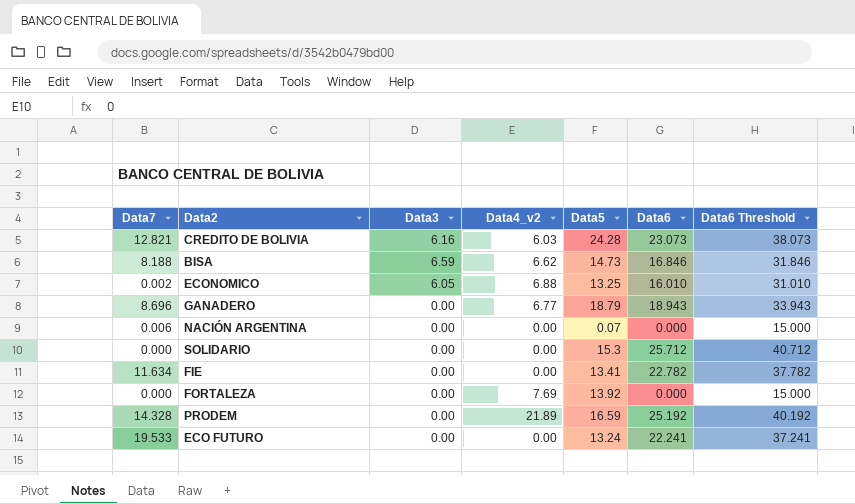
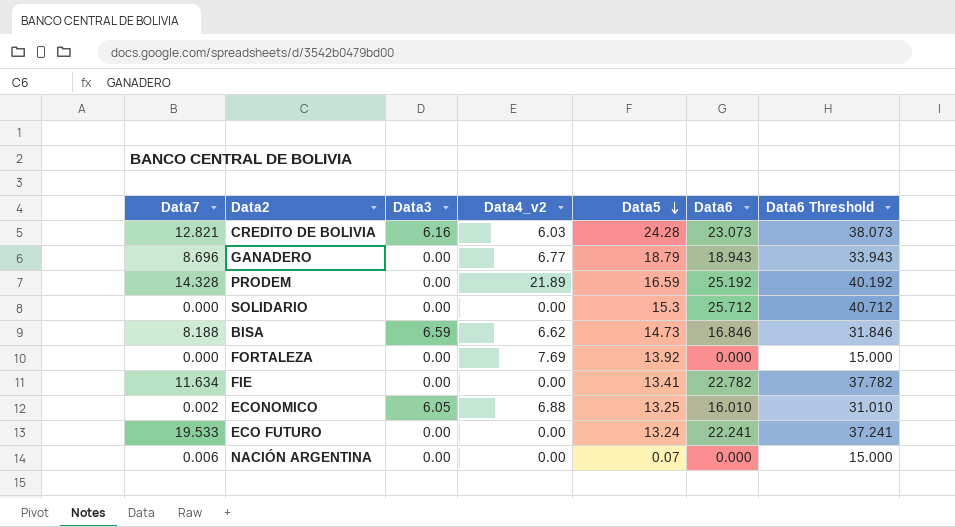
row order: none -> Data5 descending

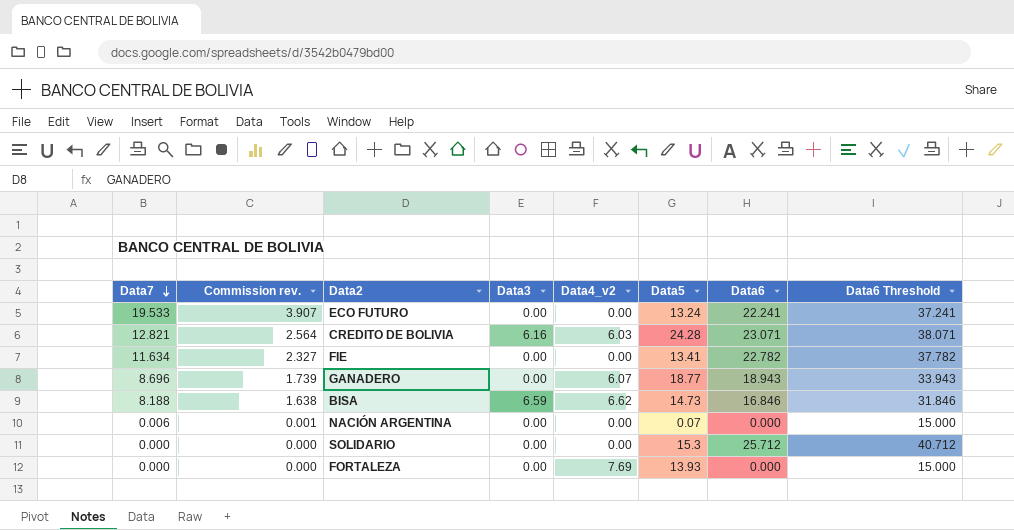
row order: Data5 descending -> Data7 descending
column Commission rev. | formula: none -> [Data7] * 0.2
row PRODEM: 14.328 | 0.00 | 21.89 | 16.59 | 25.192 | 40.192 -> none
row ECONOMICO: 0.002 | 6.05 | 6.88 | 13.25 | 16.010 | 31.010 -> none
CREDITO DE BOLIVIA | Data6: 23.073 -> 23.071
CREDITO DE BOLIVIA | Data6 Threshold: 38.073 -> 38.071
GANADERO | Data4_v2: 6.77 -> 6.07
GANADERO | Data5: 18.79 -> 18.77
FORTALEZA | Data5: 13.92 -> 13.93

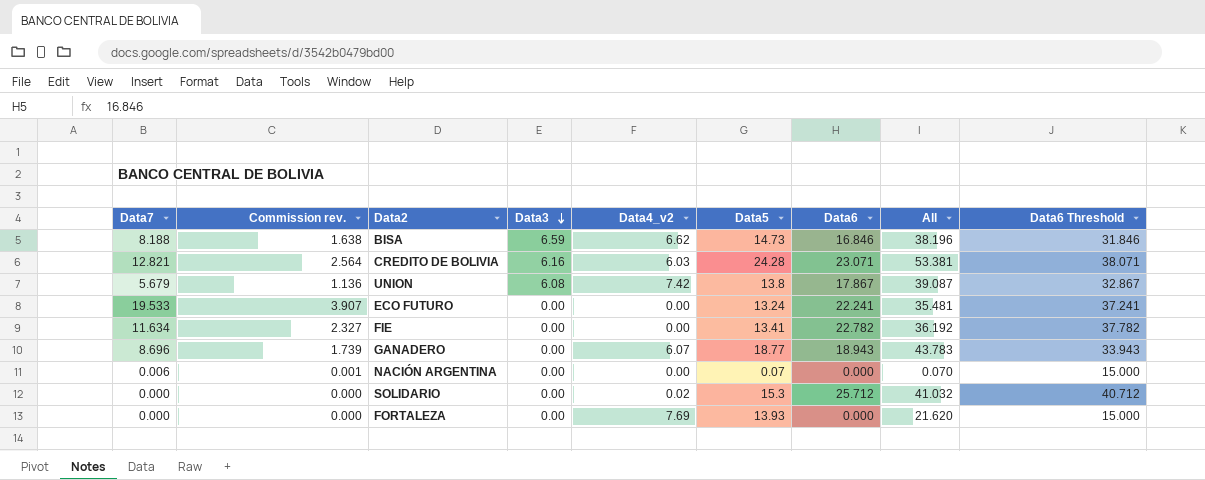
row order: Data7 descending -> Data3 descending
column All | formula: none -> [Data4_v2] + [Data5] + [Data6]
row UNION: none -> 5.679 | 1.136 | 6.08 | 7.42 | 13.8 | 17.867 | 39.087 | 32.867
SOLIDARIO | Data4_v2: 0.00 -> 0.02

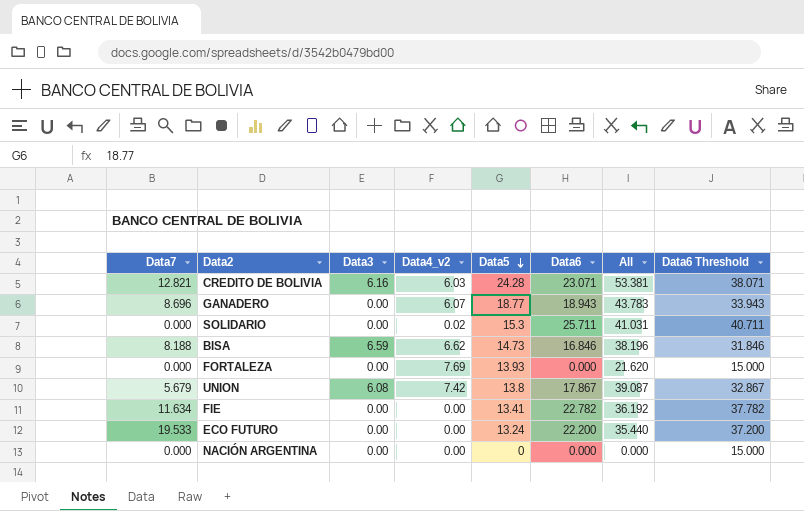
row order: Data3 descending -> Data5 descending
column Commission rev. | formula: [Data7] * 0.2 -> none
SOLIDARIO | Data6: 25.712 -> 25.711
SOLIDARIO | All: 41.032 -> 41.031
SOLIDARIO | Data6 Threshold: 40.712 -> 40.711
ECO FUTURO | Data6: 22.241 -> 22.200
ECO FUTURO | All: 35.481 -> 35.440
ECO FUTURO | Data6 Threshold: 37.241 -> 37.200
NACIÓN ARGENTINA | Data7: 0.006 -> 0.000
NACIÓN ARGENTINA | Data5: 0.07 -> 0
NACIÓN ARGENTINA | All: 0.070 -> 0.000

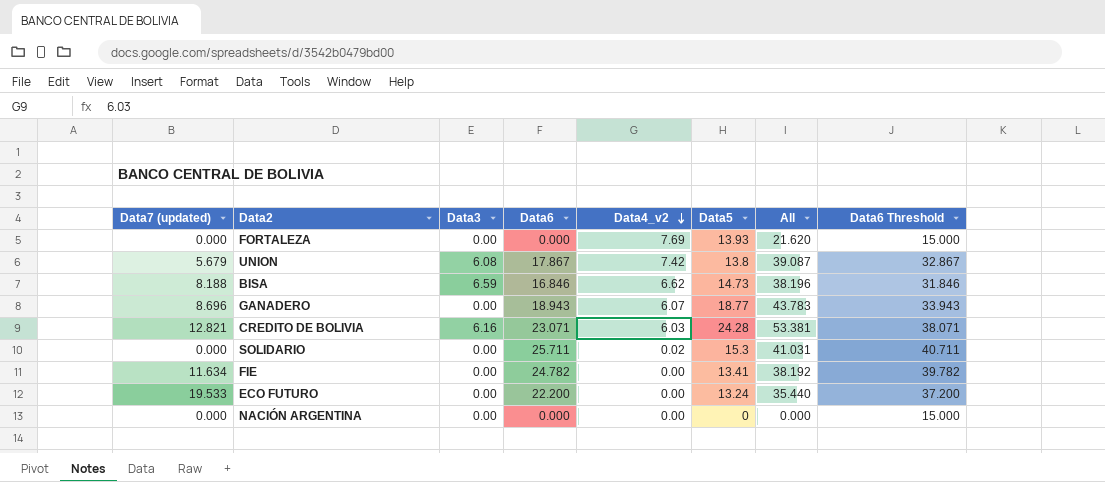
row order: Data5 descending -> Data4_v2 descending
column name: Data7 -> Data7 (updated)
column Data6 | position: 6 -> 4
FIE | Data6: 22.782 -> 24.782
FIE | All: 36.192 -> 38.192
FIE | Data6 Threshold: 37.782 -> 39.782

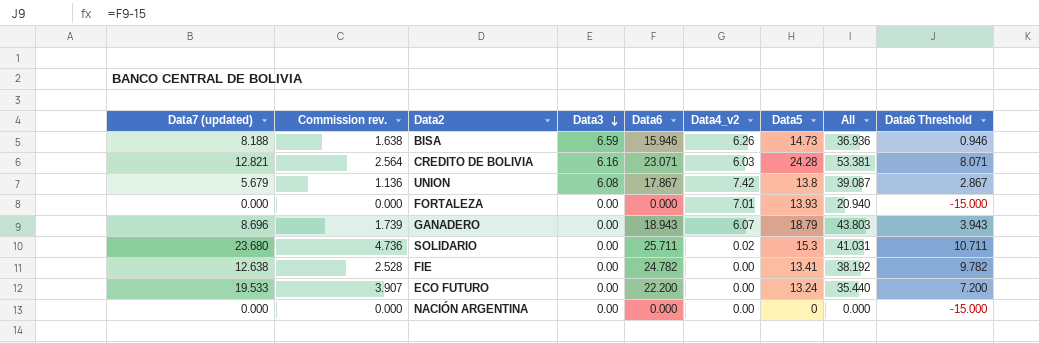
row order: Data4_v2 descending -> Data3 descending
column Commission rev. | formula: none -> [Data7 (updated)] * 0.2
column Data6 Threshold | formula: [Data6] + 15 -> [Data6] - 15
BISA | Data6: 16.846 -> 15.946
BISA | Data4_v2: 6.62 -> 6.26
BISA | All: 38.196 -> 36.936
FORTALEZA | Data4_v2: 7.69 -> 7.01
FORTALEZA | All: 21.620 -> 20.940
GANADERO | Data5: 18.77 -> 18.79
GANADERO | All: 43.783 -> 43.803
SOLIDARIO | Data7 (updated): 0.000 -> 23.680
FIE | Data7 (updated): 11.634 -> 12.638

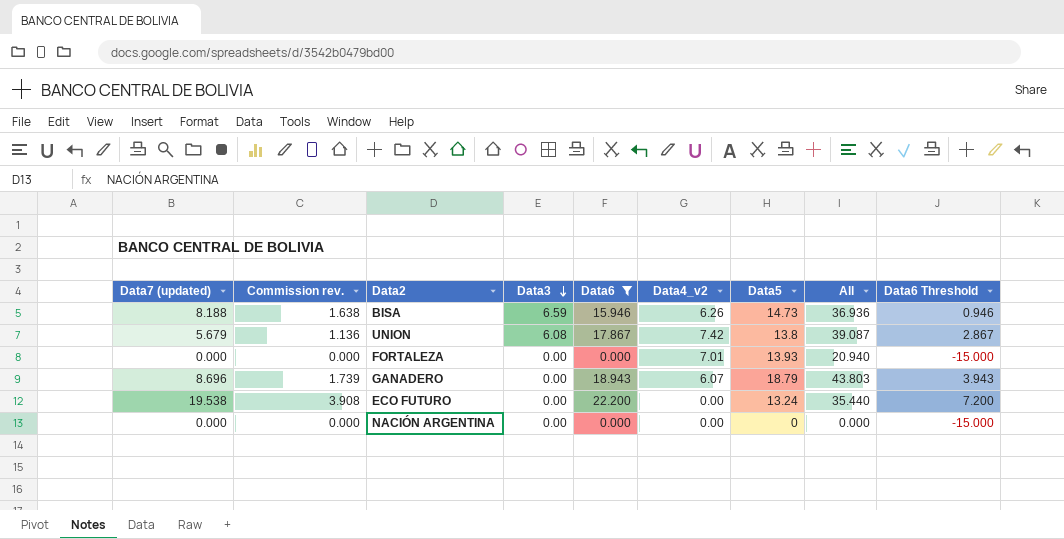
filter: none -> Data6 <= 22.200
ECO FUTURO | Data7 (updated): 19.533 -> 19.538
ECO FUTURO | Commission rev.: 3.907 -> 3.908

